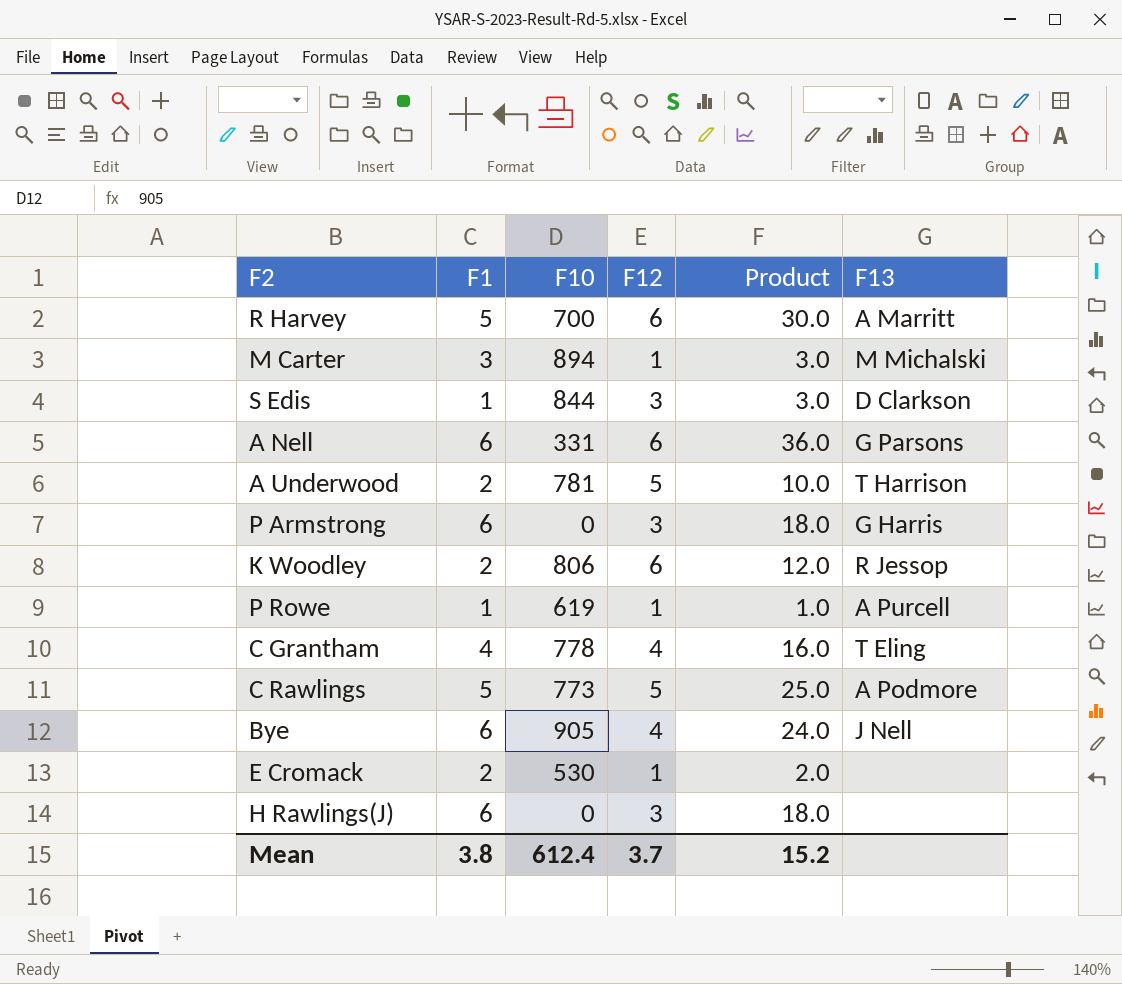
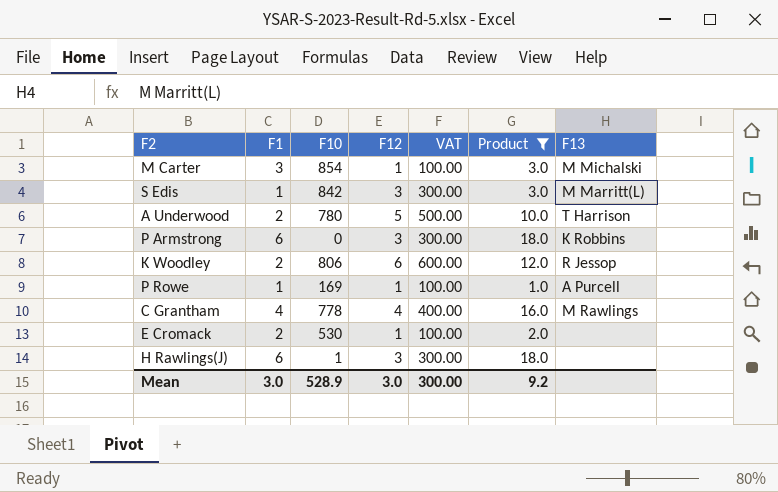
filter: none -> Product <= 18.0
column VAT | formula: none -> [F12] * 100
M Carter | F10: 894 -> 854
S Edis | F10: 844 -> 842
S Edis | F13: D Clarkson -> M Marritt(L)
A Underwood | F10: 781 -> 780
P Armstrong | F13: G Harris -> K Robbins
P Rowe | F10: 619 -> 169
C Grantham | F13: T Eling -> M Rawlings
H Rawlings(J) | F10: 0 -> 1
Mean | F1: 3.8 -> 3.0
Mean | F10: 612.4 -> 528.9
Mean | F12: 3.7 -> 3.0
Mean | Product: 15.2 -> 9.2

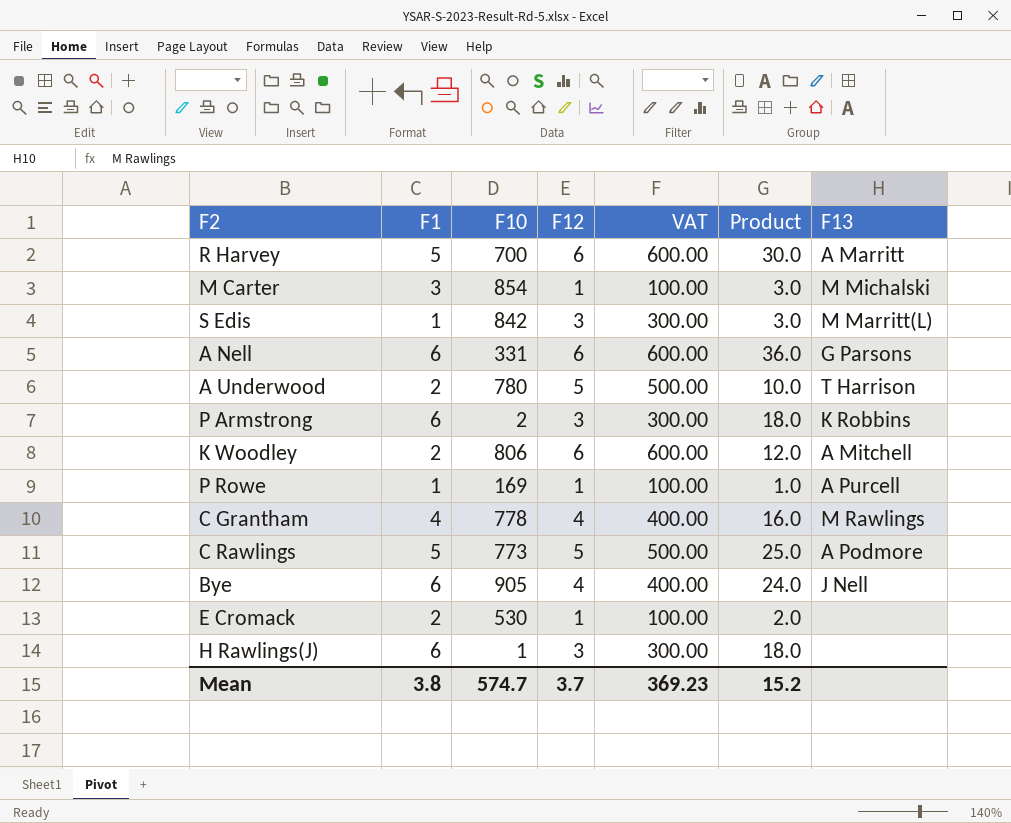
filter: Product <= 18.0 -> none
P Armstrong | F10: 0 -> 2
K Woodley | F13: R Jessop -> A Mitchell
Mean | F1: 3.0 -> 3.8
Mean | F10: 528.9 -> 574.7
Mean | F12: 3.0 -> 3.7
Mean | VAT: 300.00 -> 369.23
Mean | Product: 9.2 -> 15.2

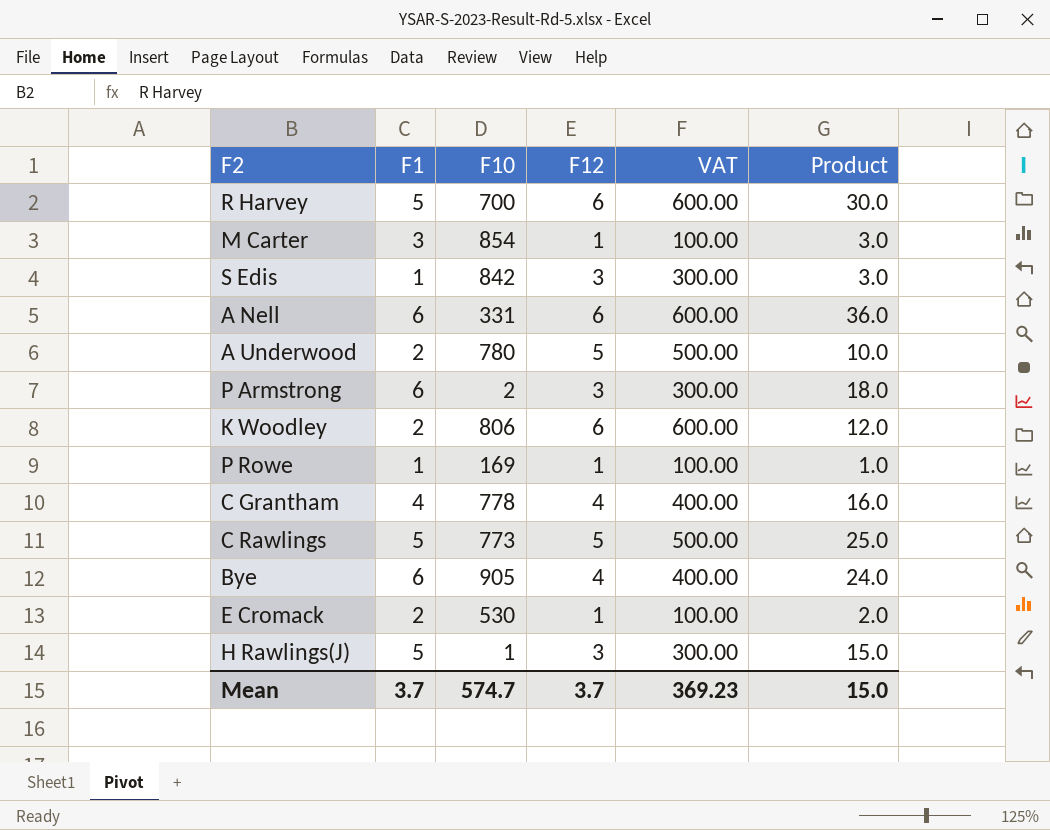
column F13 | position: 7 -> none
H Rawlings(J) | F1: 6 -> 5
H Rawlings(J) | Product: 18.0 -> 15.0
Mean | F1: 3.8 -> 3.7
Mean | Product: 15.2 -> 15.0

